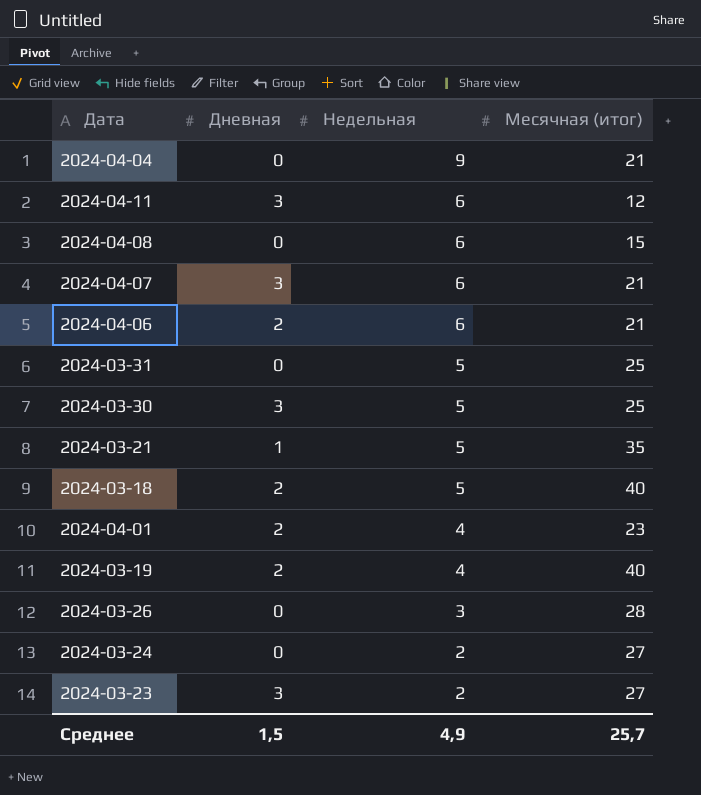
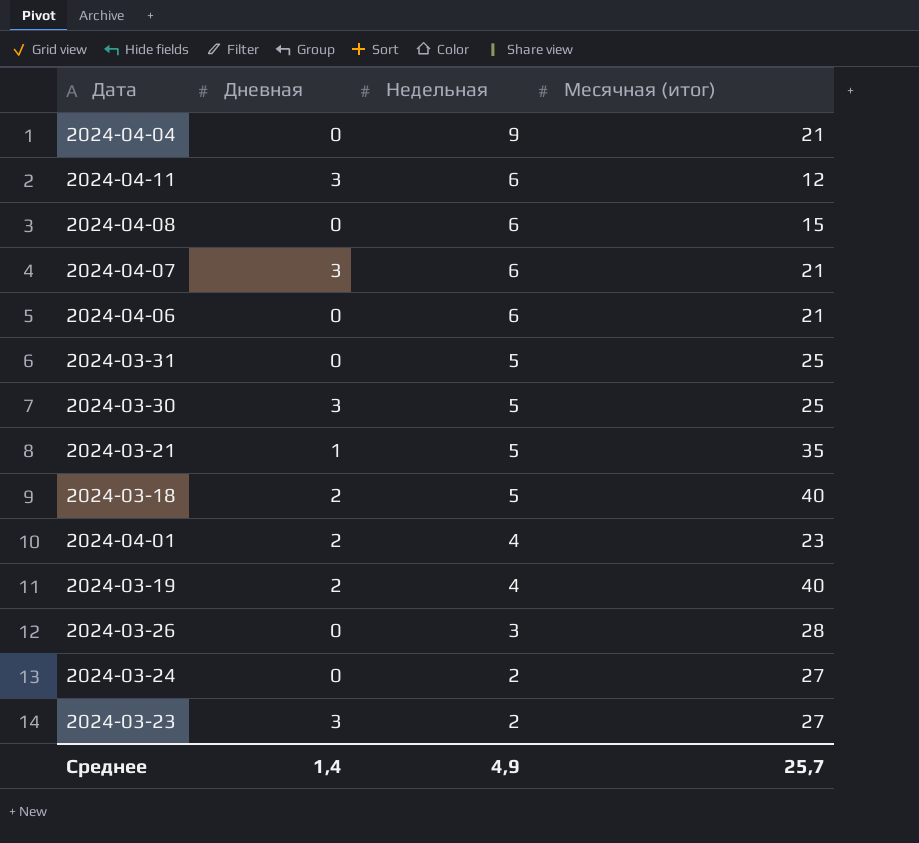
2024-04-06 | Дневная: 2 -> 0
Среднее | Дневная: 1,5 -> 1,4

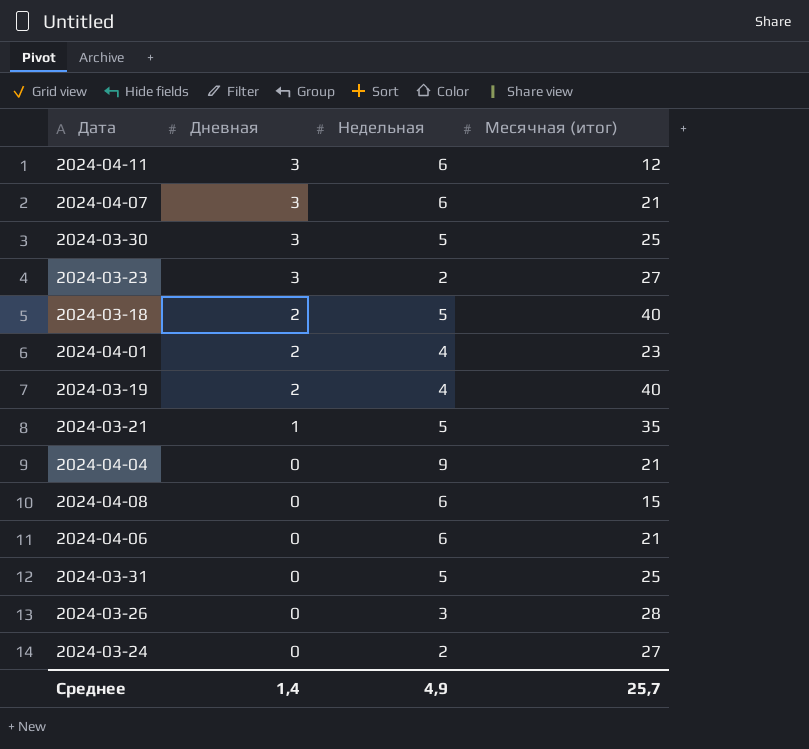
row order: Недельная descending -> Дневная descending

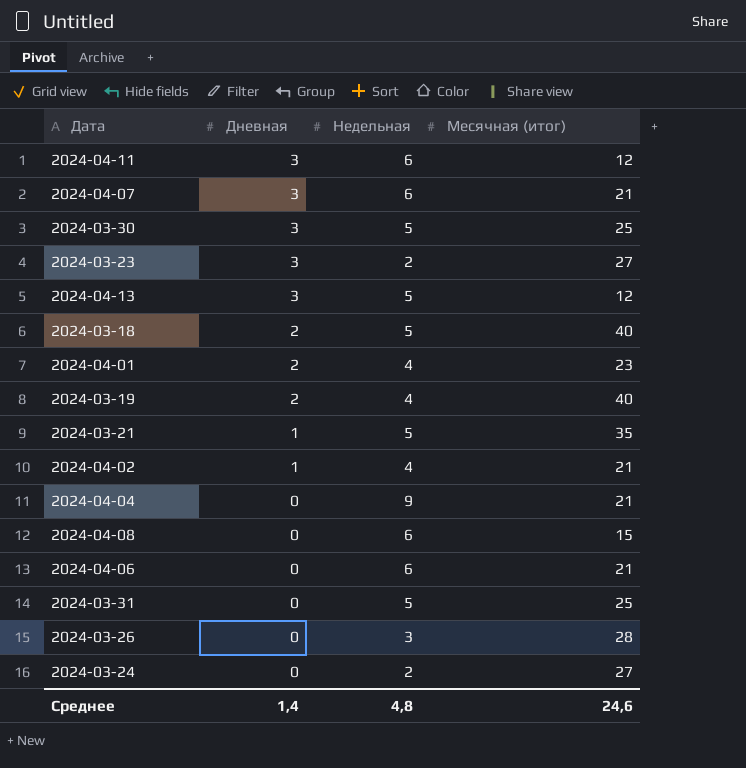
row 2024-04-13: none -> 3 | 5 | 12
row 2024-04-02: none -> 1 | 4 | 21
Среднее | Недельная: 4,9 -> 4,8
Среднее | Месячная (итог): 25,7 -> 24,6

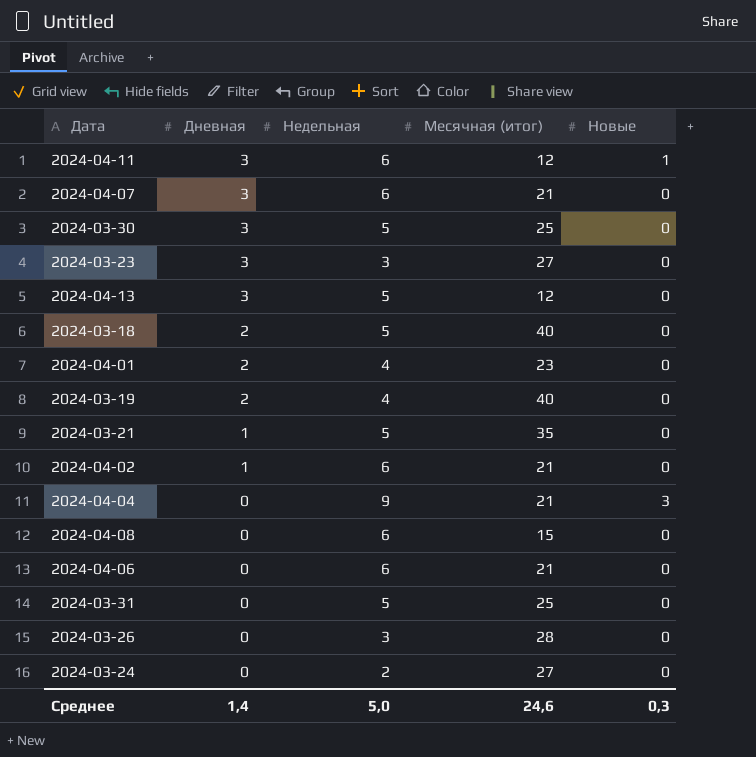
column Новые | position: none -> 5
2024-03-23 | Недельная: 2 -> 3
2024-04-02 | Недельная: 4 -> 6
Среднее | Недельная: 4,8 -> 5,0

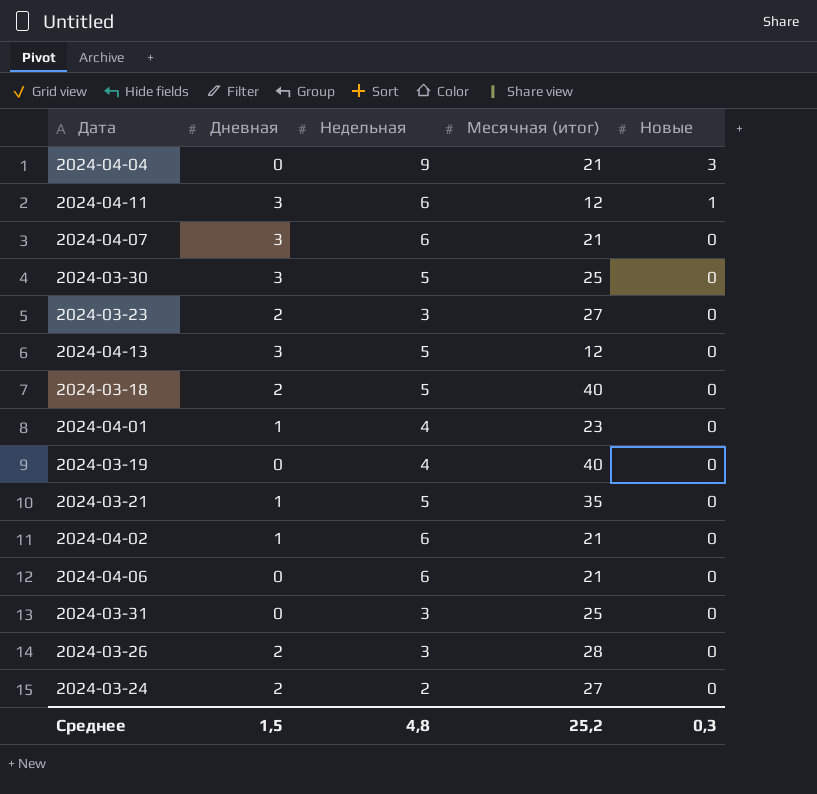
row order: Дневная descending -> Новые descending
row 2024-04-08: 0 | 6 | 15 | 0 -> none
2024-03-23 | Дневная: 3 -> 2
2024-04-01 | Дневная: 2 -> 1
2024-03-19 | Дневная: 2 -> 0
2024-03-31 | Недельная: 5 -> 3
2024-03-26 | Дневная: 0 -> 2
2024-03-24 | Дневная: 0 -> 2
Среднее | Дневная: 1,4 -> 1,5
Среднее | Недельная: 5,0 -> 4,8
Среднее | Месячная (итог): 24,6 -> 25,2

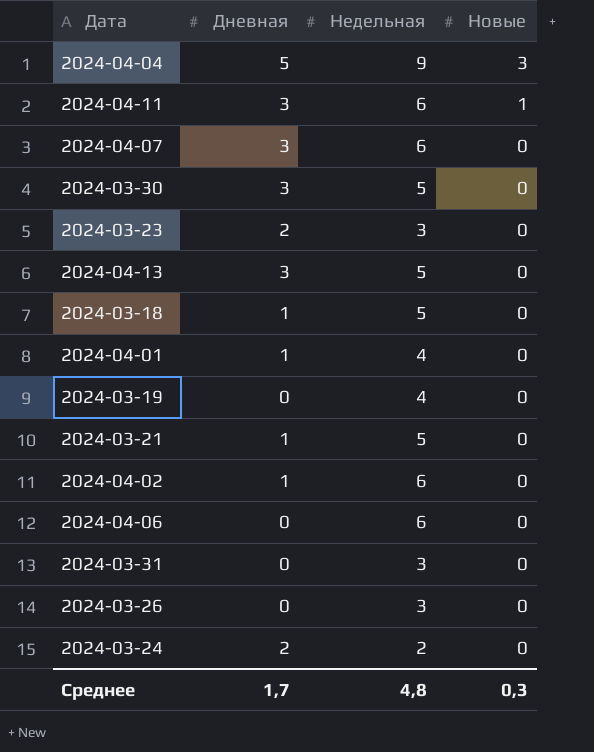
column Месячная (итог) | position: 4 -> none
2024-04-04 | Дневная: 0 -> 5
2024-03-18 | Дневная: 2 -> 1
2024-03-26 | Дневная: 2 -> 0
Среднее | Дневная: 1,5 -> 1,7

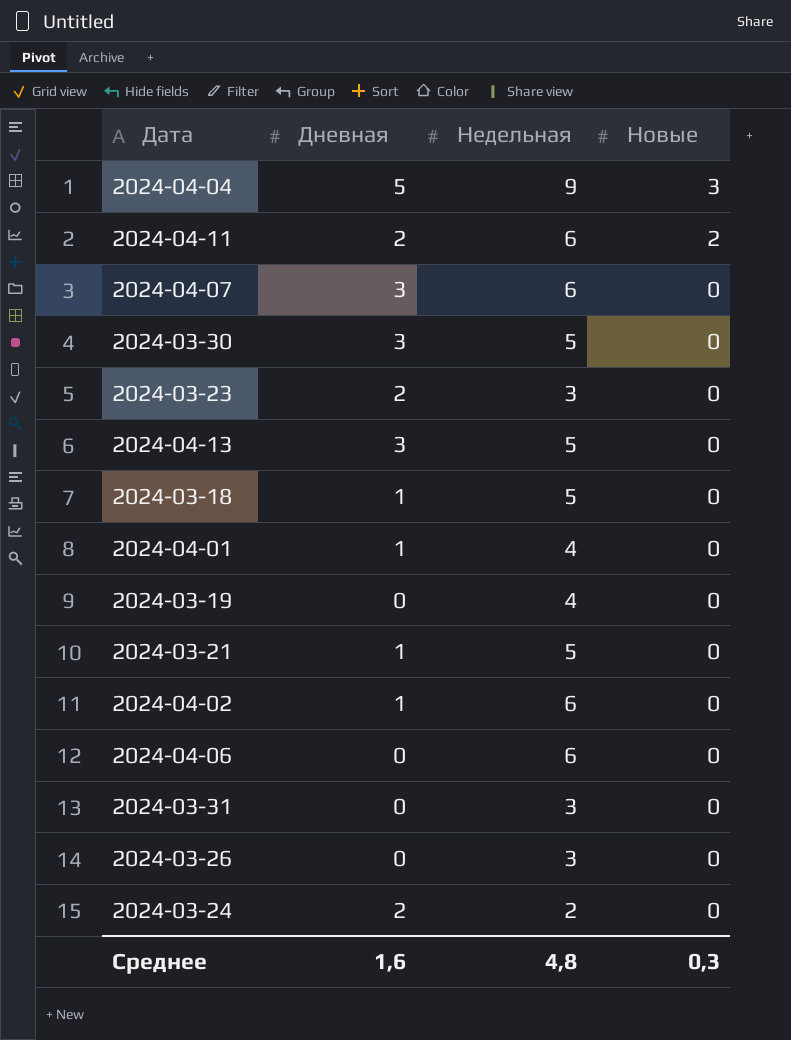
2024-04-11 | Дневная: 3 -> 2
2024-04-11 | Новые: 1 -> 2
Среднее | Дневная: 1,7 -> 1,6

